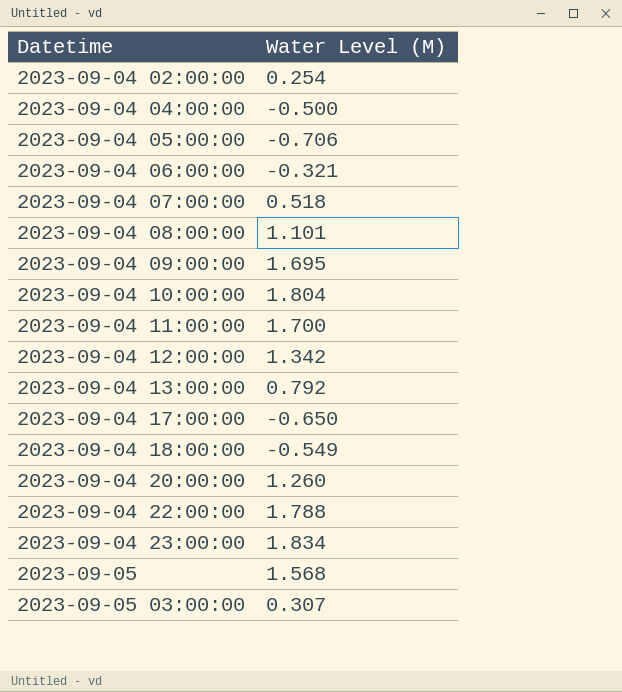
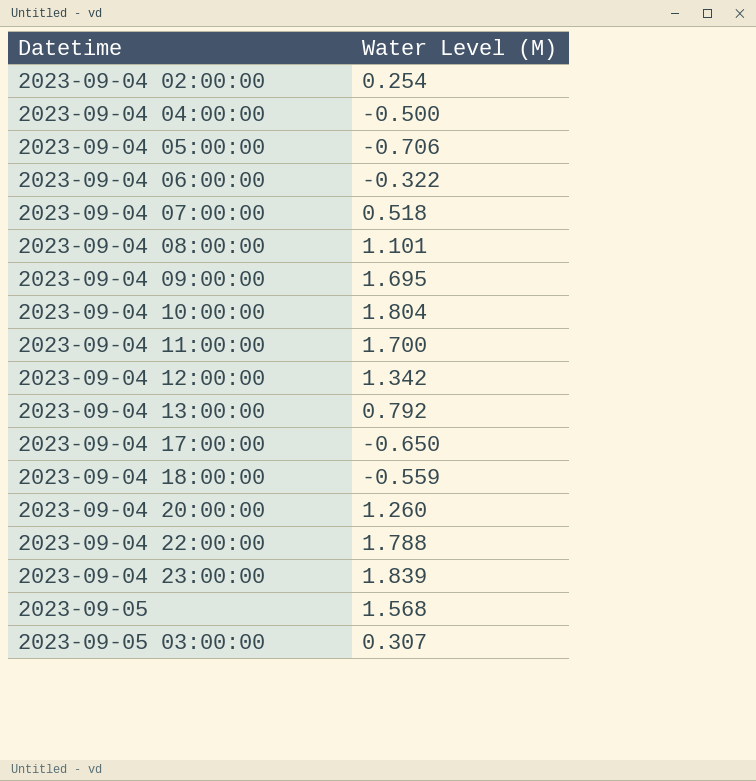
2023-09-04 06:00:00 | Water Level (M): -0.321 -> -0.322
2023-09-04 18:00:00 | Water Level (M): -0.549 -> -0.559
2023-09-04 23:00:00 | Water Level (M): 1.834 -> 1.839

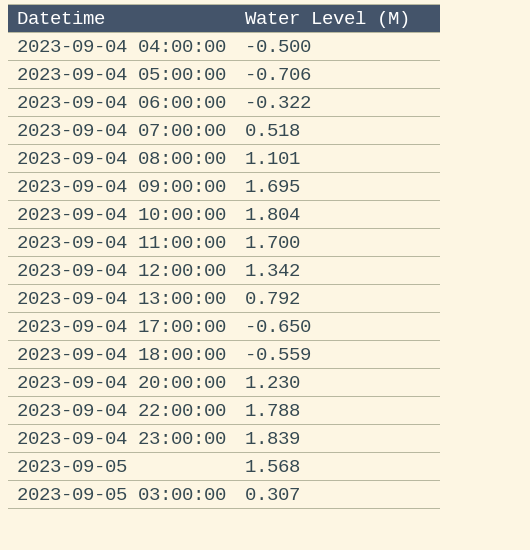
row 2023-09-04 02:00:00: 0.254 -> none
2023-09-04 20:00:00 | Water Level (M): 1.260 -> 1.230

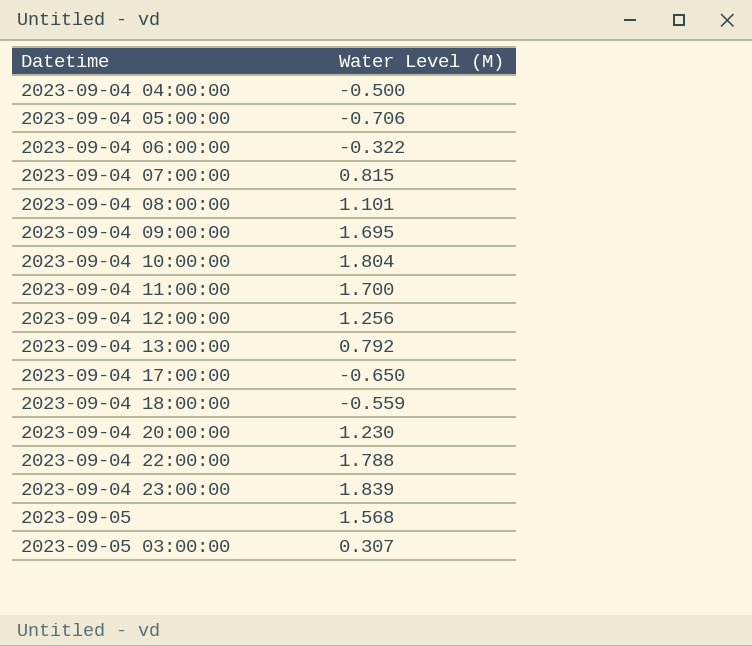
2023-09-04 07:00:00 | Water Level (M): 0.518 -> 0.815
2023-09-04 12:00:00 | Water Level (M): 1.342 -> 1.256

